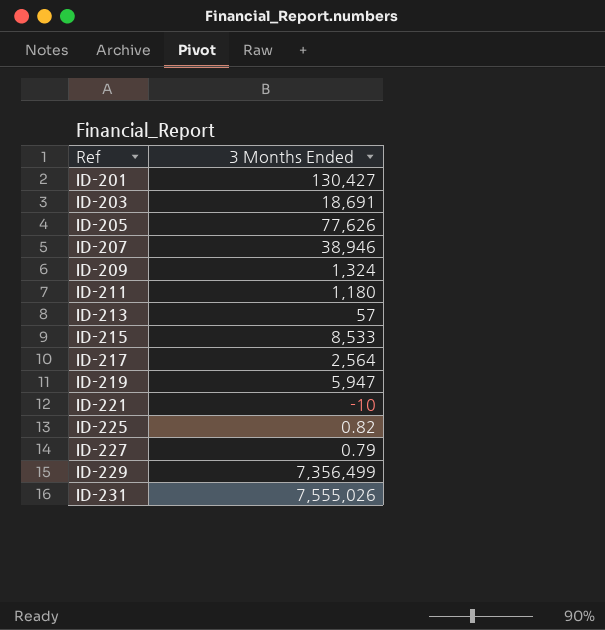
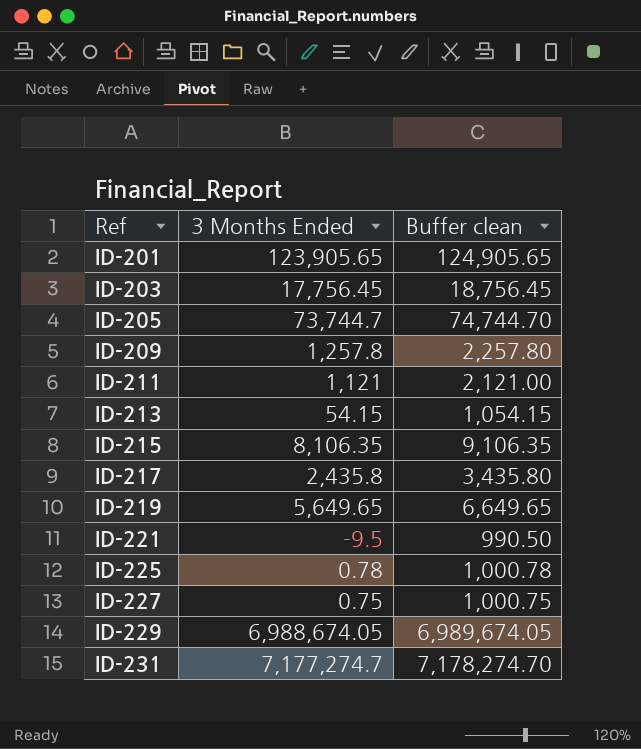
column Buffer clean | formula: none -> [3 Months Ended] + 1000
row ID-207: 38,946 -> none
ID-201 | 3 Months Ended: 130,427 -> 123,905.65
ID-203 | 3 Months Ended: 18,691 -> 17,756.45
ID-205 | 3 Months Ended: 77,626 -> 73,744.7
ID-209 | 3 Months Ended: 1,324 -> 1,257.8
ID-211 | 3 Months Ended: 1,180 -> 1,121
ID-213 | 3 Months Ended: 57 -> 54.15
ID-215 | 3 Months Ended: 8,533 -> 8,106.35
ID-217 | 3 Months Ended: 2,564 -> 2,435.8
ID-219 | 3 Months Ended: 5,947 -> 5,649.65
ID-221 | 3 Months Ended: -10 -> -9.5
ID-225 | 3 Months Ended: 0.82 -> 0.78
ID-227 | 3 Months Ended: 0.79 -> 0.75
ID-229 | 3 Months Ended: 7,356,499 -> 6,988,674.05
ID-231 | 3 Months Ended: 7,555,026 -> 7,177,274.7

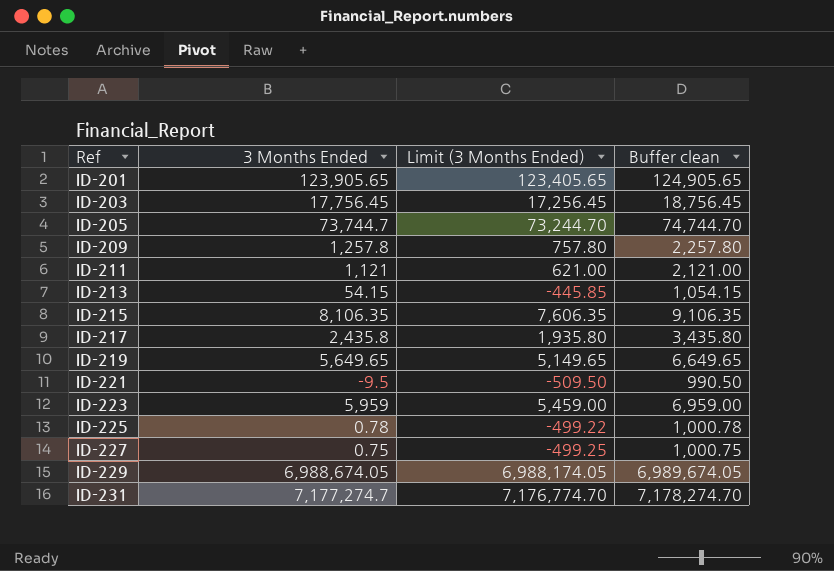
column Limit (3 Months Ended) | formula: none -> [3 Months Ended] - 500
row ID-223: none -> 5,959 | 5,459.00 | 6,959.00

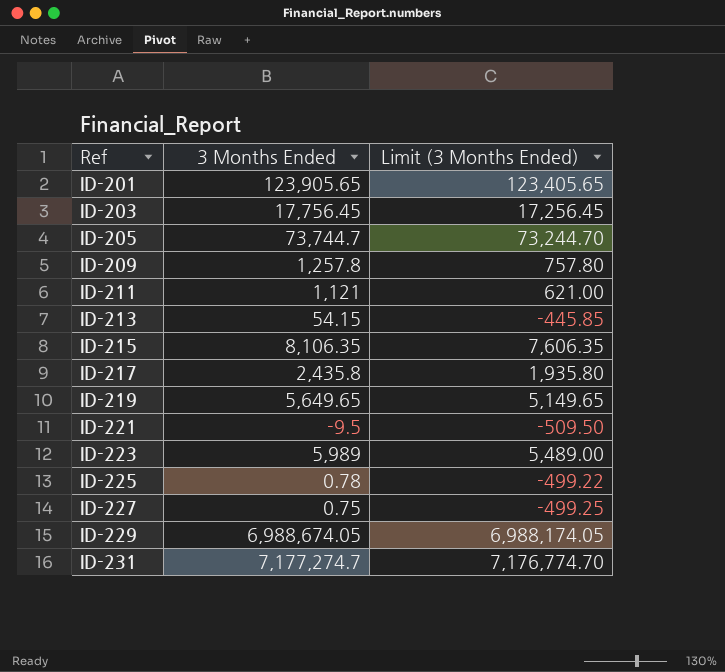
column Buffer clean | formula: [3 Months Ended] + 1000 -> none
ID-223 | 3 Months Ended: 5,959 -> 5,989
ID-223 | Limit (3 Months Ended): 5,459.00 -> 5,489.00

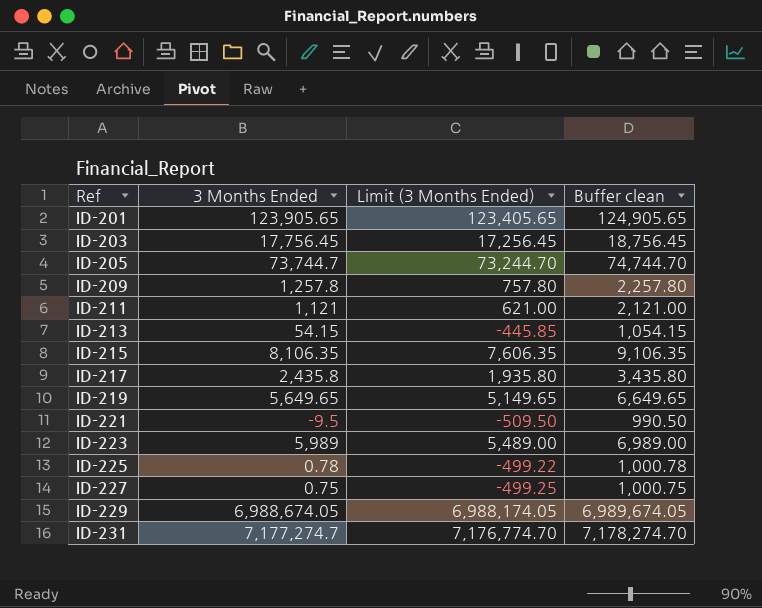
column Buffer clean | formula: none -> [3 Months Ended] + 1000

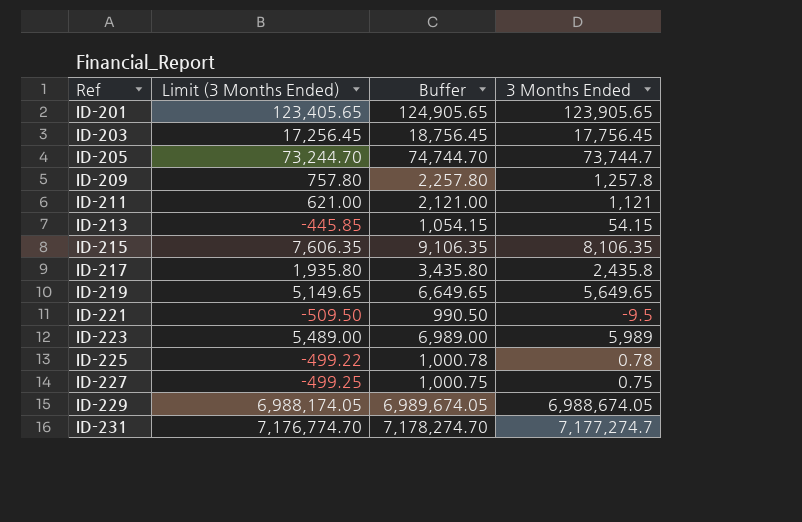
column name: Buffer clean -> Buffer
column 3 Months Ended | position: 2 -> 4

